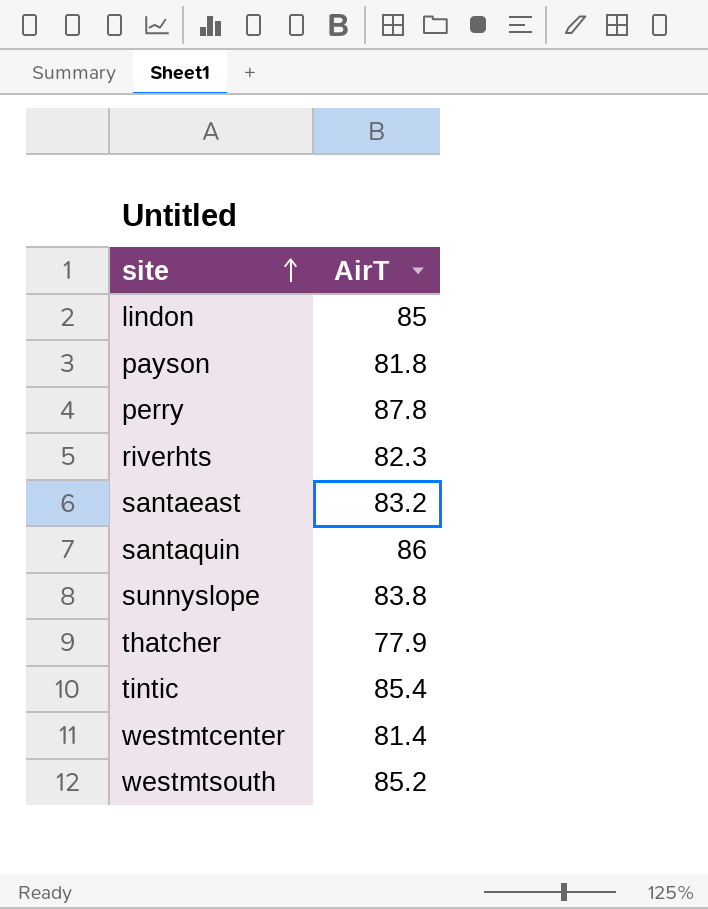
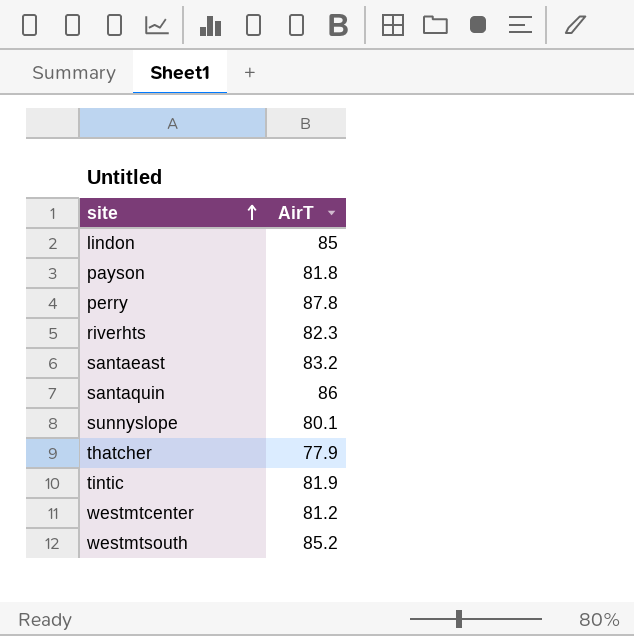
sunnyslope | AirT: 83.8 -> 80.1
tintic | AirT: 85.4 -> 81.9
westmtcenter | AirT: 81.4 -> 81.2

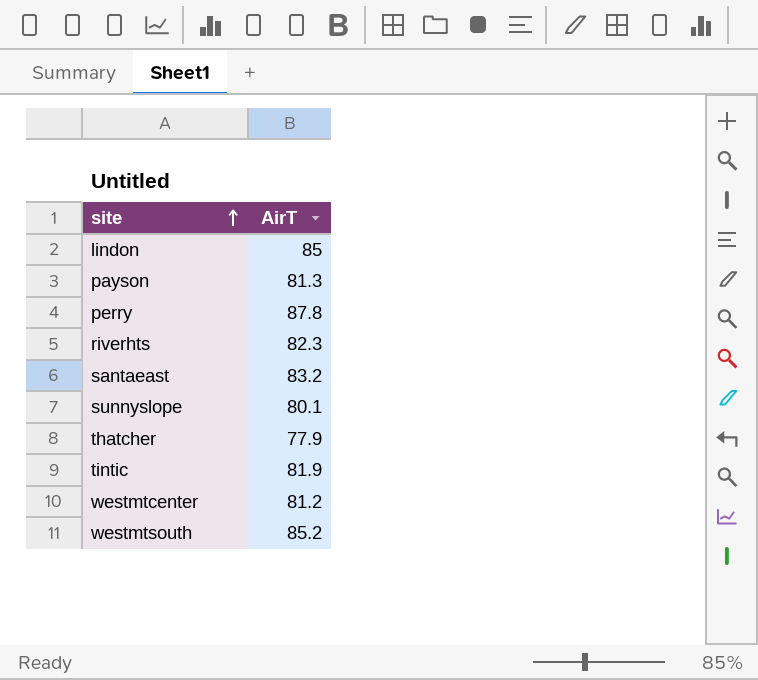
row santaquin: 86 -> none
payson | AirT: 81.8 -> 81.3

